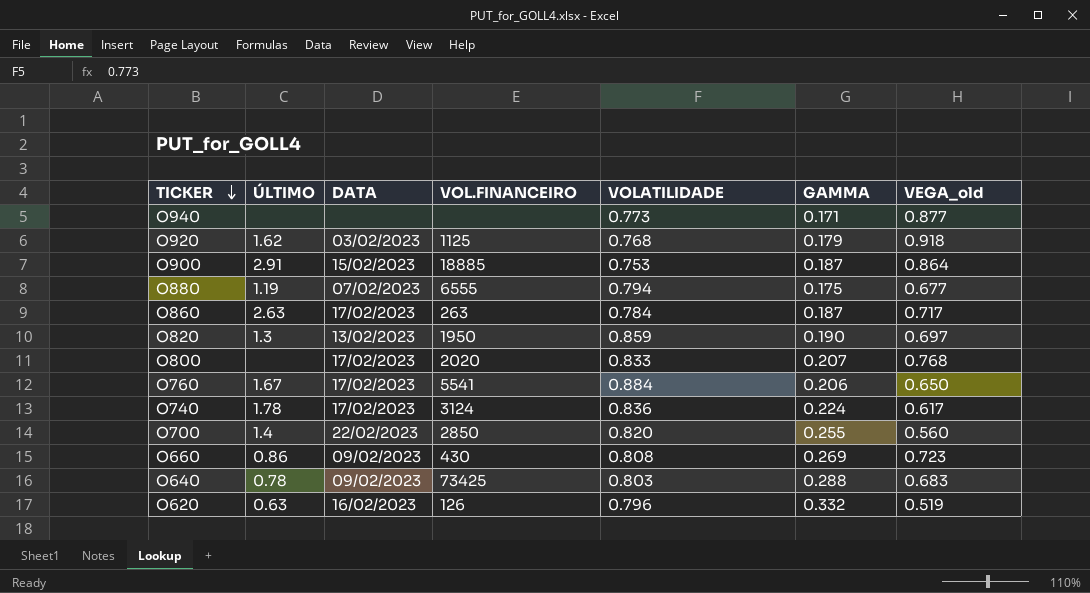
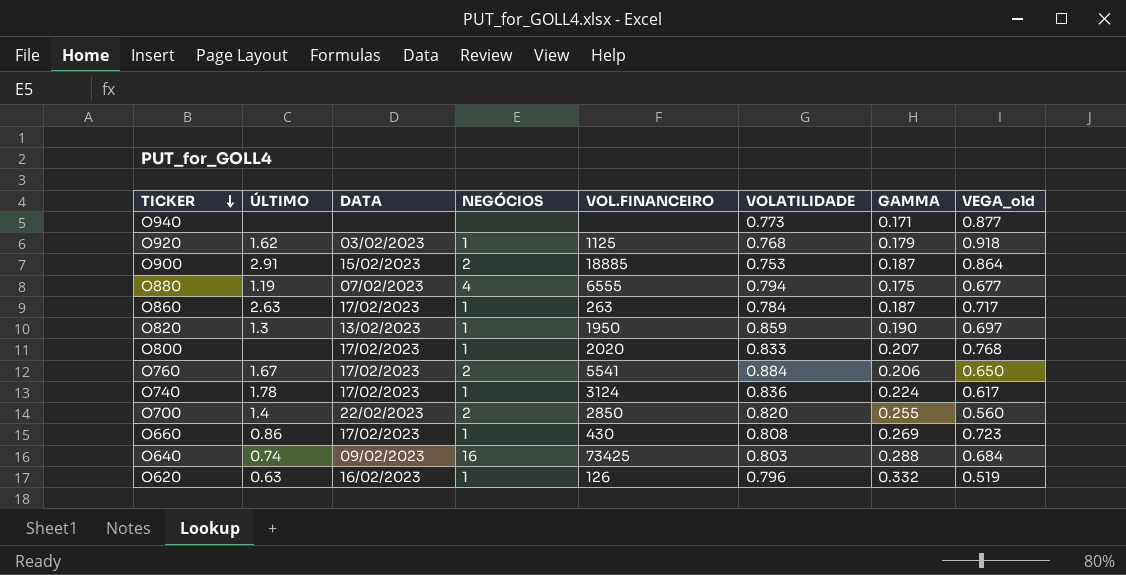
column NEGÓCIOS | position: none -> 4
O660 | DATA: 09/02/2023 -> 17/02/2023
O640 | ÚLTIMO: 0.78 -> 0.74
O640 | VEGA_old: 0.683 -> 0.684

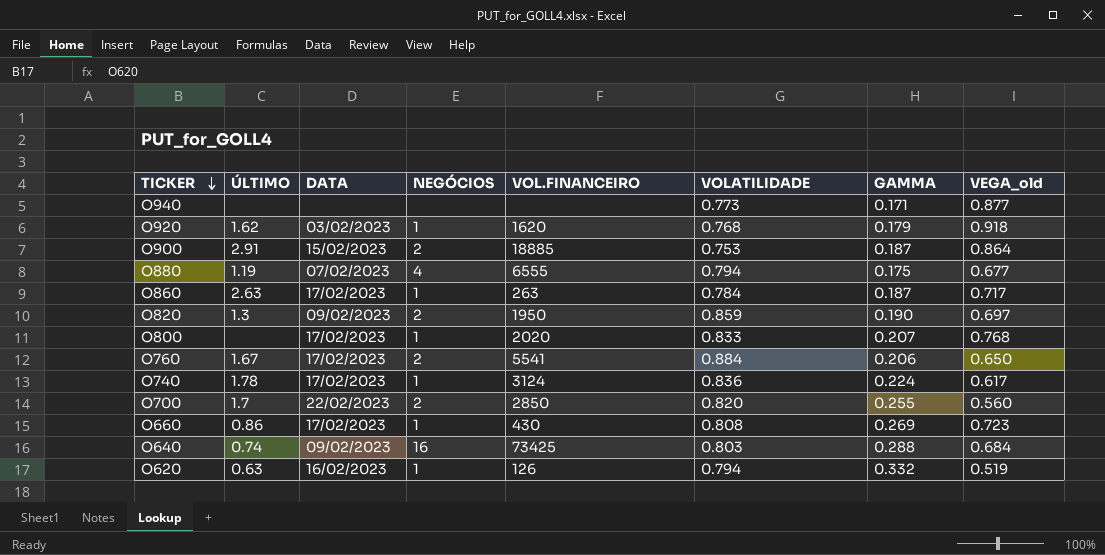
O920 | VOL.FINANCEIRO: 1125 -> 1620
O820 | DATA: 13/02/2023 -> 09/02/2023
O820 | NEGÓCIOS: 1 -> 2
O700 | ÚLTIMO: 1.4 -> 1.7
O620 | VOLATILIDADE: 0.796 -> 0.794

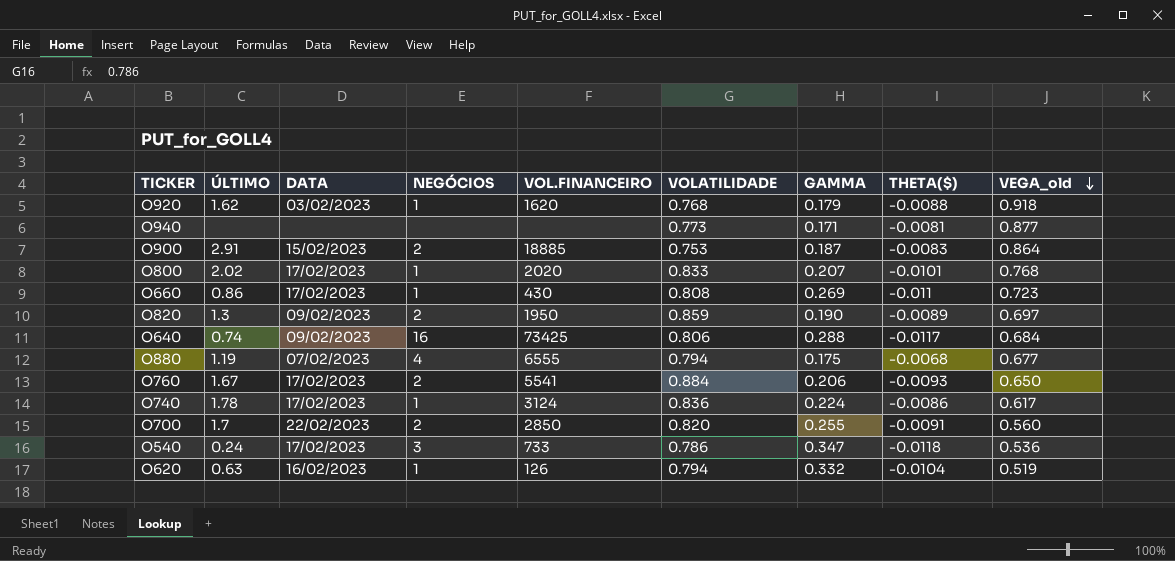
row order: TICKER descending -> VEGA_old descending
column THETA($) | position: none -> 8
row O860: 2.63 | 17/02/2023 | 1 | 263 | 0.784 | 0.187 | 0.717 -> none
O800 | ÚLTIMO: none -> 2.02
O640 | VOLATILIDADE: 0.803 -> 0.806
row O540: none -> 0.24 | 17/02/2023 | 3 | 733 | 0.786 | 0.347 | -0.0118 | 0.536

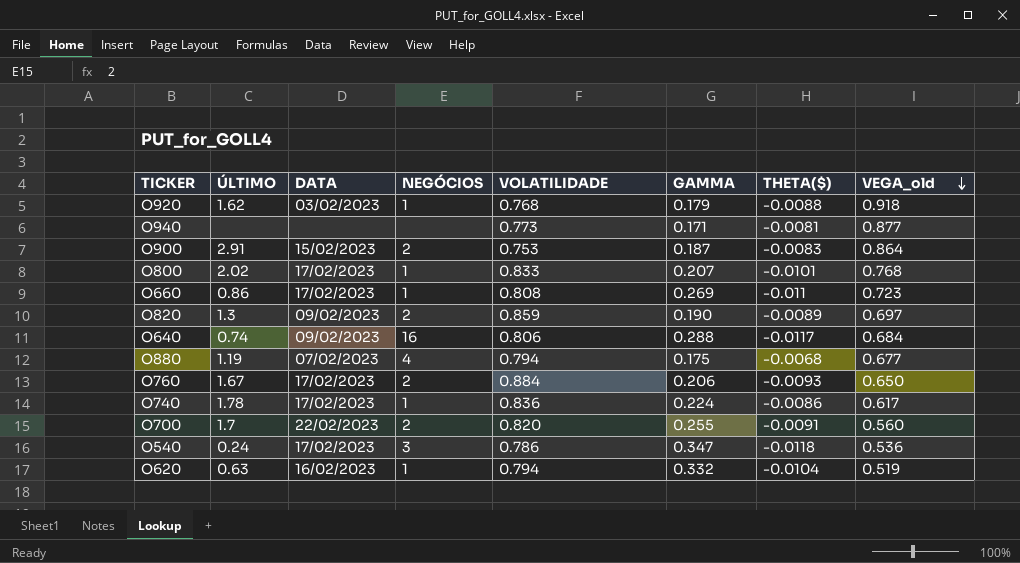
column VOL.FINANCEIRO | position: 5 -> none

